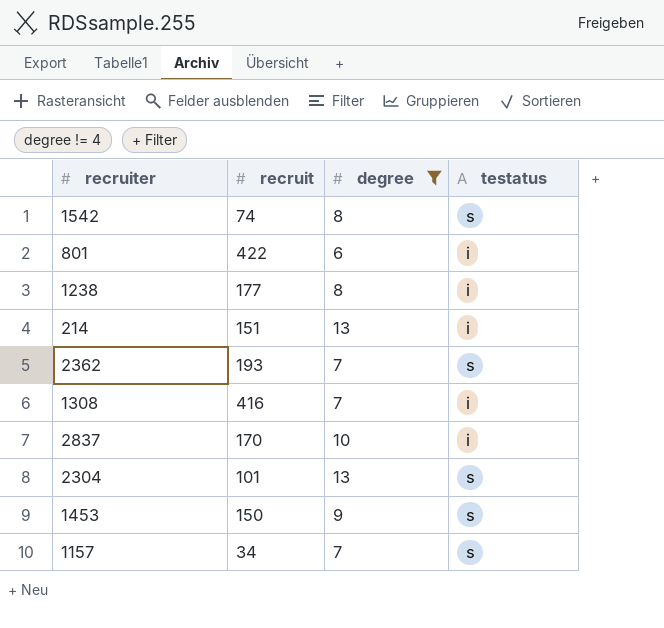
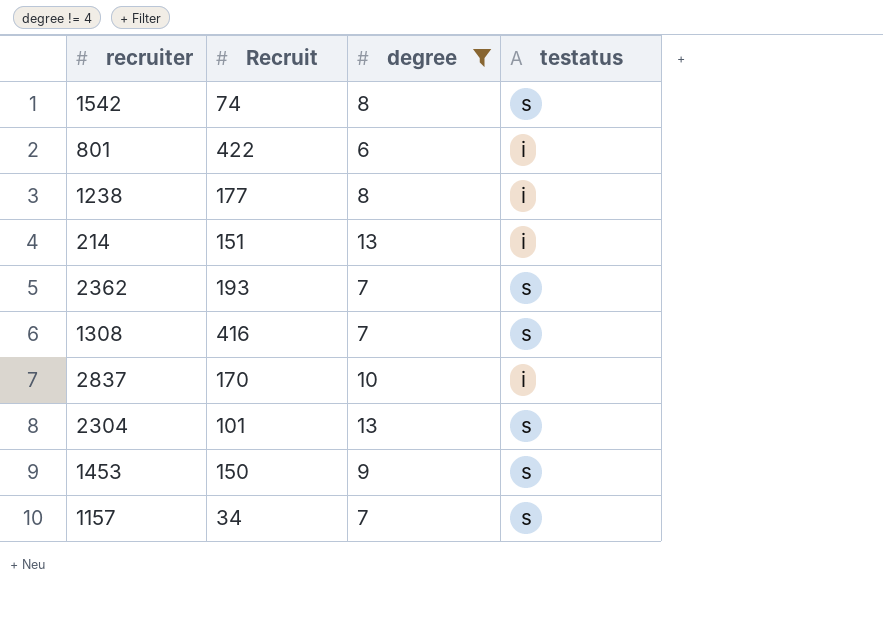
column name: recruit -> Recruit
1308 | testatus: i -> s

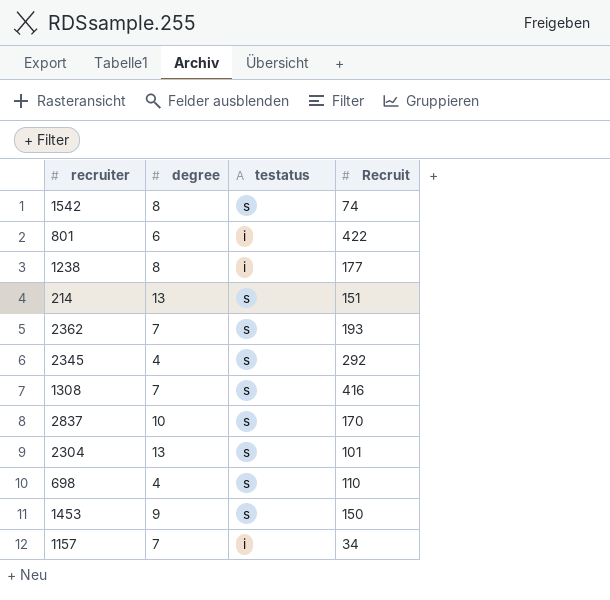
filter: degree != 4 -> none
column Recruit | position: 2 -> 4
214 | testatus: i -> s
2837 | testatus: i -> s
1157 | testatus: s -> i

